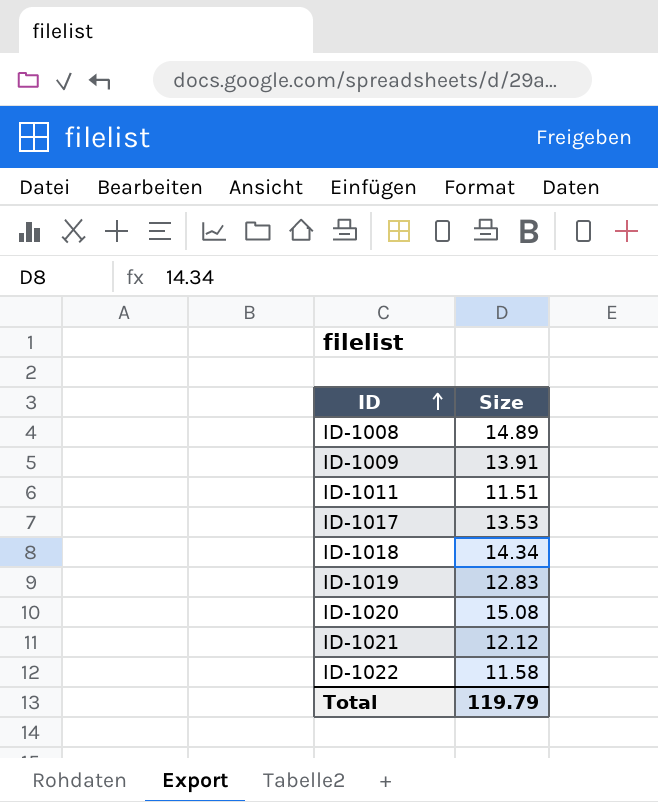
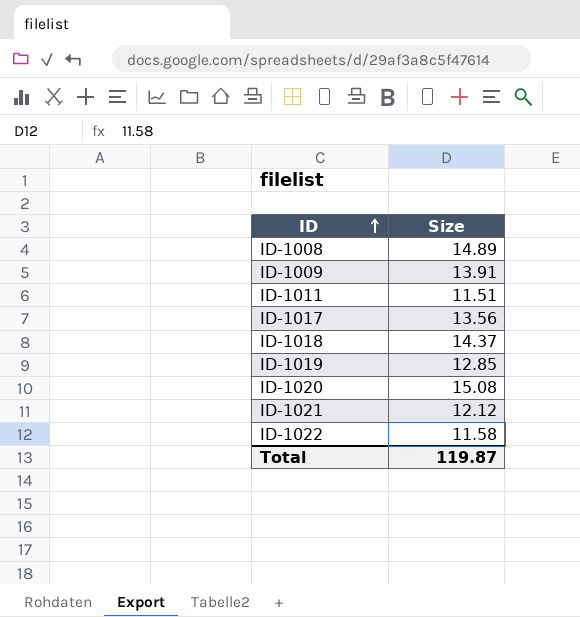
ID-1017 | Size: 13.53 -> 13.56
ID-1018 | Size: 14.34 -> 14.37
ID-1019 | Size: 12.83 -> 12.85
Total | Size: 119.79 -> 119.87

